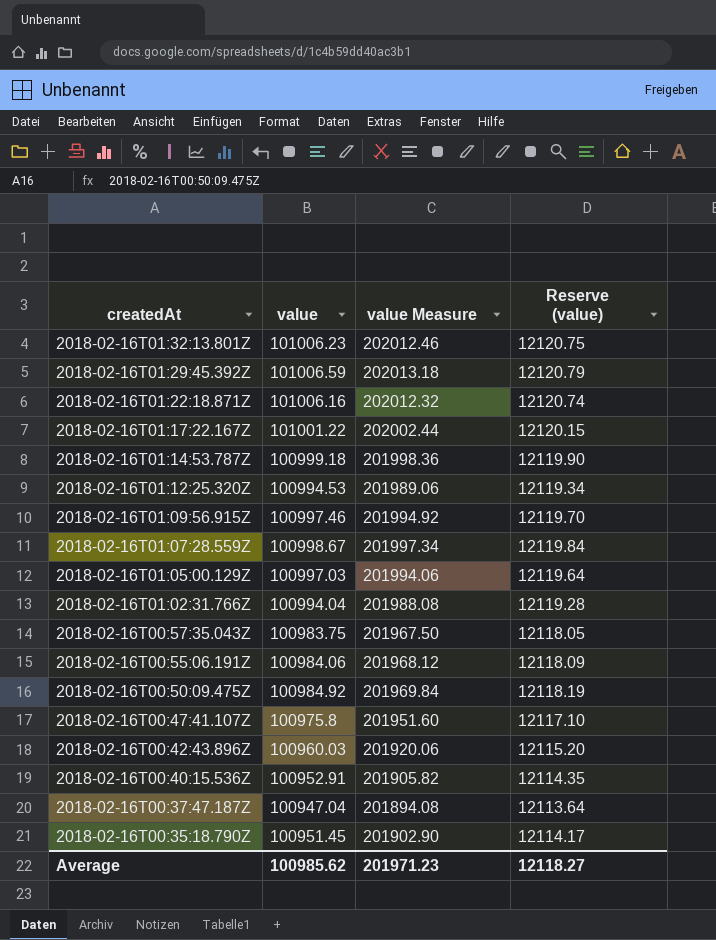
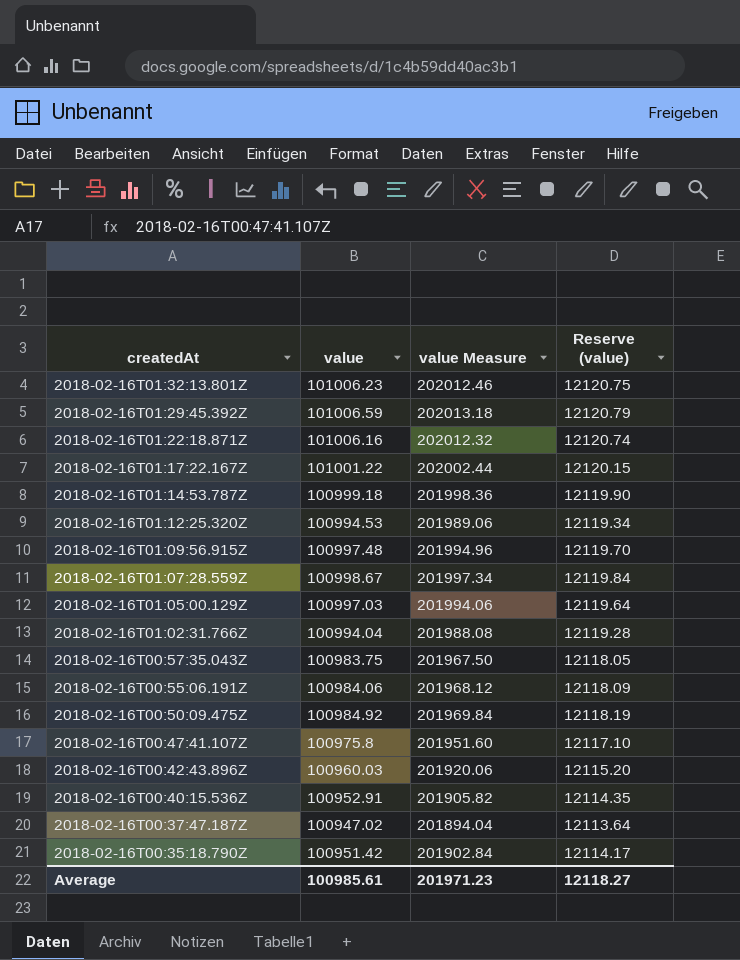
2018-02-16T01:09:56.915Z | value: 100997.46 -> 100997.48
2018-02-16T01:09:56.915Z | value Measure: 201994.92 -> 201994.96
2018-02-16T00:37:47.187Z | value: 100947.04 -> 100947.02
2018-02-16T00:37:47.187Z | value Measure: 201894.08 -> 201894.04
2018-02-16T00:35:18.790Z | value: 100951.45 -> 100951.42
2018-02-16T00:35:18.790Z | value Measure: 201902.90 -> 201902.84
Average | value: 100985.62 -> 100985.61

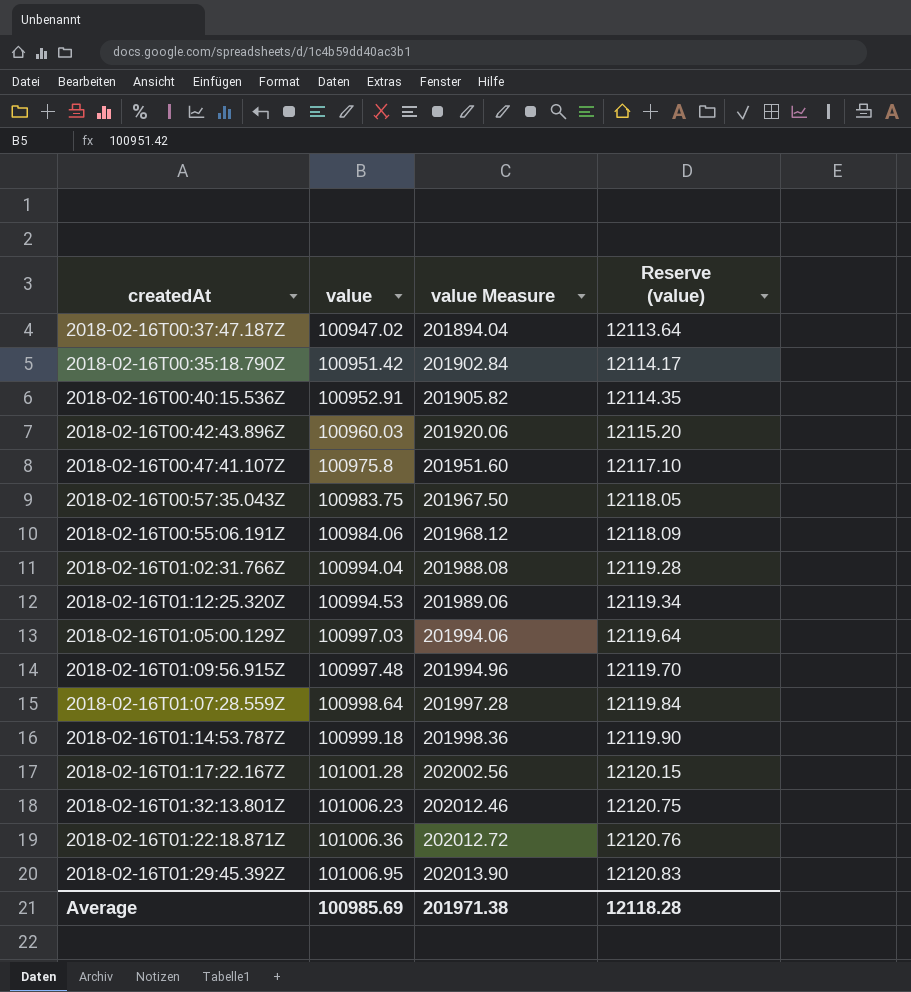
row order: createdAt descending -> value ascending
row 2018-02-16T00:50:09.475Z: 100984.92 | 201969.84 | 12118.19 -> none
2018-02-16T01:07:28.559Z | value: 100998.67 -> 100998.64
2018-02-16T01:07:28.559Z | value Measure: 201997.34 -> 201997.28
2018-02-16T01:17:22.167Z | value: 101001.22 -> 101001.28
2018-02-16T01:17:22.167Z | value Measure: 202002.44 -> 202002.56
2018-02-16T01:22:18.871Z | value: 101006.16 -> 101006.36
2018-02-16T01:22:18.871Z | value Measure: 202012.32 -> 202012.72
2018-02-16T01:22:18.871Z | Reserve (value): 12120.74 -> 12120.76
2018-02-16T01:29:45.392Z | value: 101006.59 -> 101006.95
2018-02-16T01:29:45.392Z | value Measure: 202013.18 -> 202013.90
2018-02-16T01:29:45.392Z | Reserve (value): 12120.79 -> 12120.83
Average | value: 100985.61 -> 100985.69
Average | value Measure: 201971.23 -> 201971.38
Average | Reserve (value): 12118.27 -> 12118.28

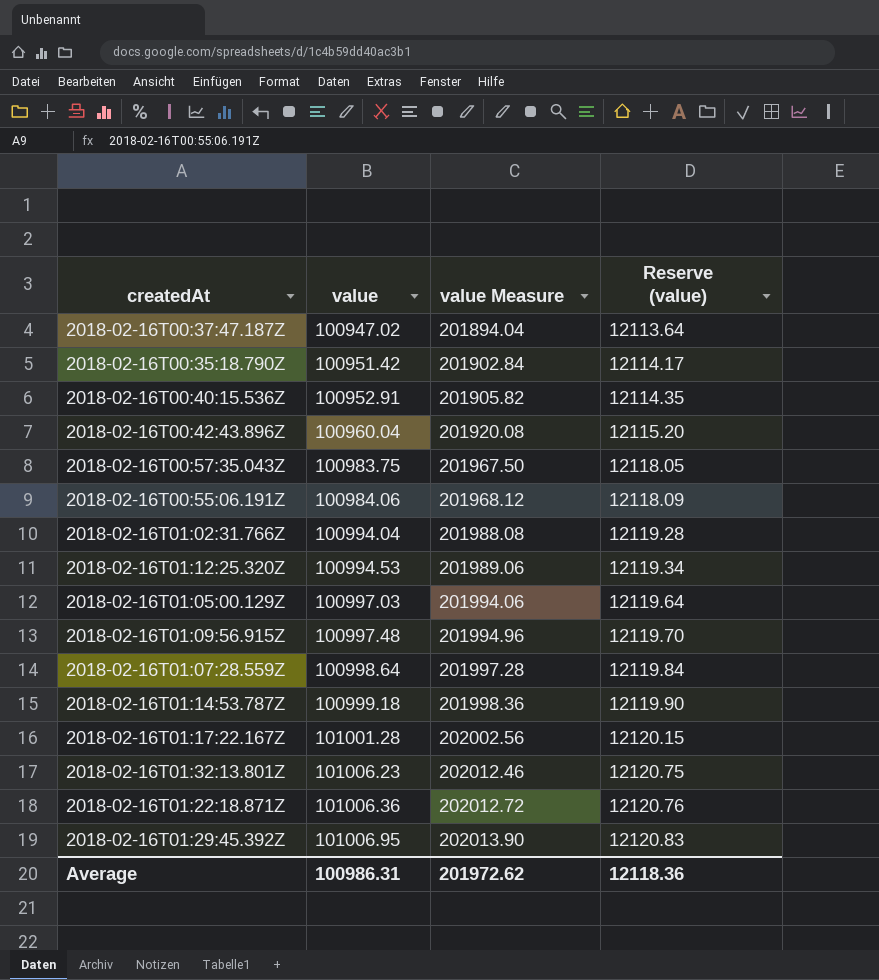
row 2018-02-16T00:47:41.107Z: 100975.8 | 201951.60 | 12117.10 -> none
2018-02-16T00:42:43.896Z | value: 100960.03 -> 100960.04
2018-02-16T00:42:43.896Z | value Measure: 201920.06 -> 201920.08
Average | value: 100985.69 -> 100986.31
Average | value Measure: 201971.38 -> 201972.62
Average | Reserve (value): 12118.28 -> 12118.36

